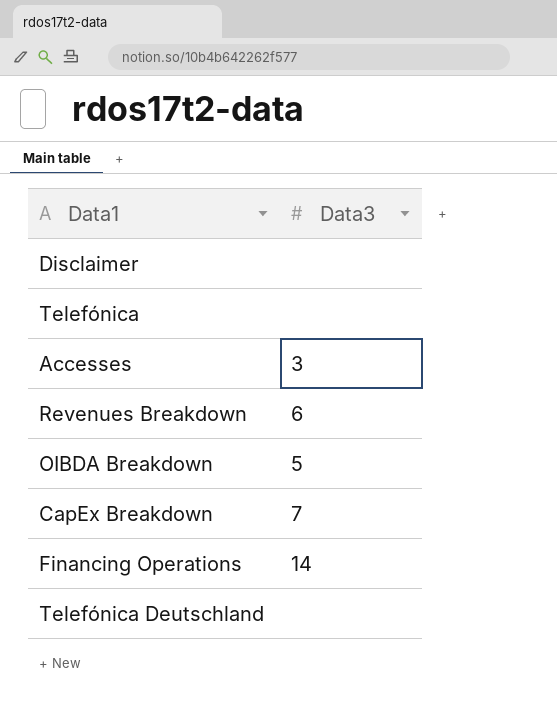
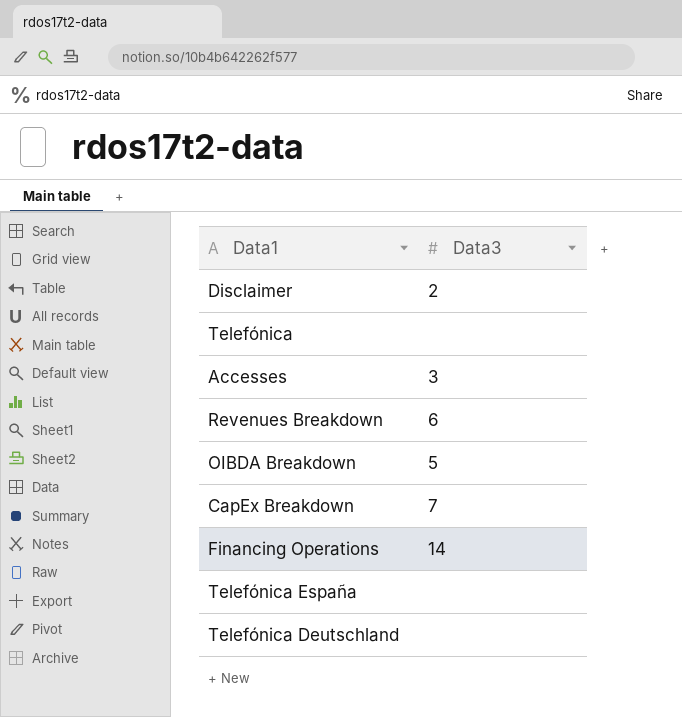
Disclaimer | Data3: none -> 2
row Telefónica España: none -> none

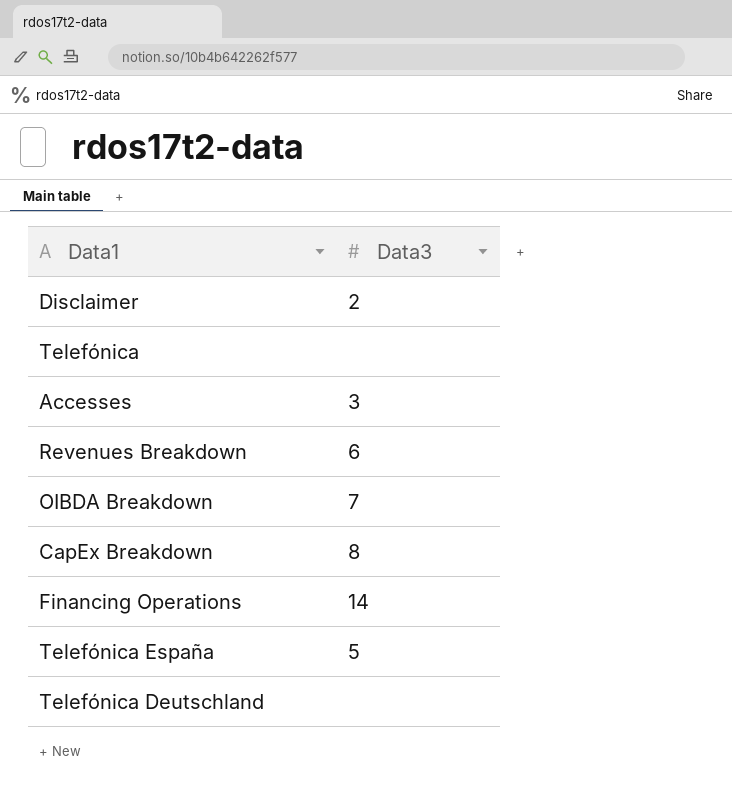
OIBDA Breakdown | Data3: 5 -> 7
CapEx Breakdown | Data3: 7 -> 8
Telefónica España | Data3: none -> 5

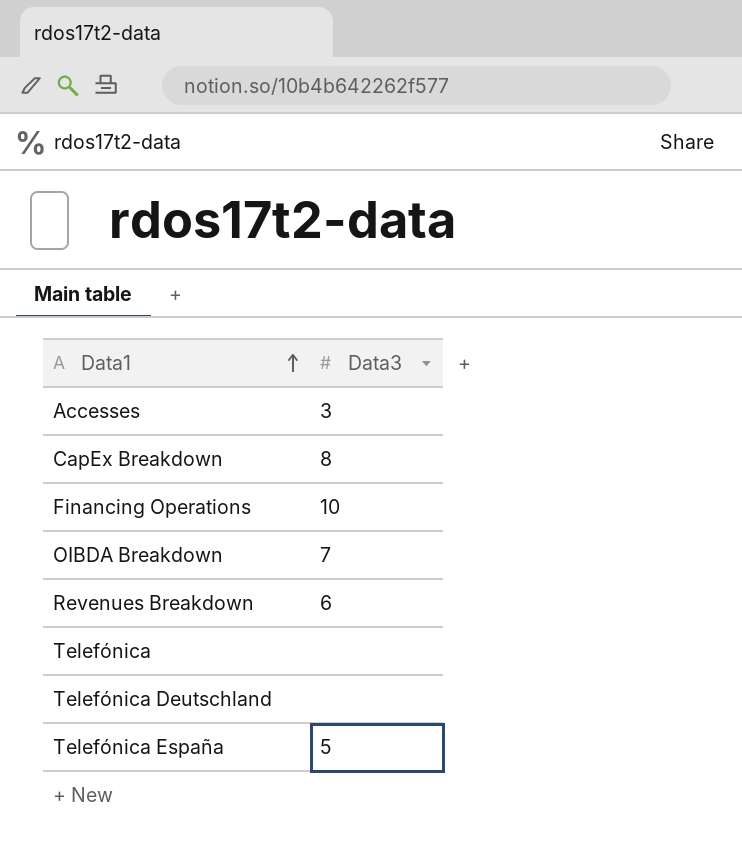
row order: none -> Data1 ascending
row Disclaimer: 2 -> none
Financing Operations | Data3: 14 -> 10

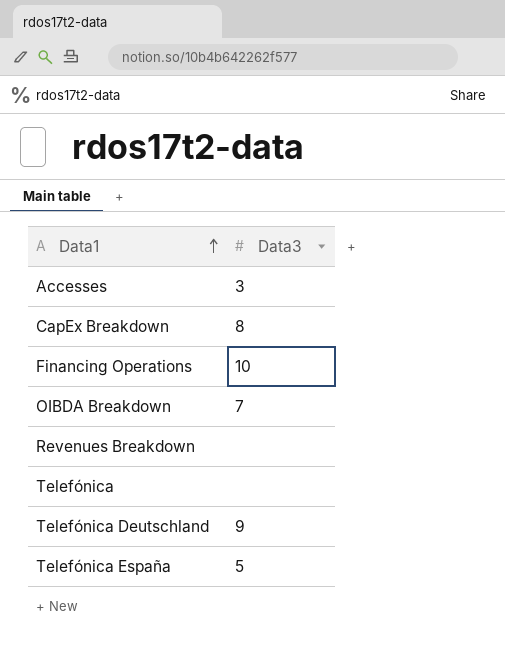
Revenues Breakdown | Data3: 6 -> none
Telefónica Deutschland | Data3: none -> 9

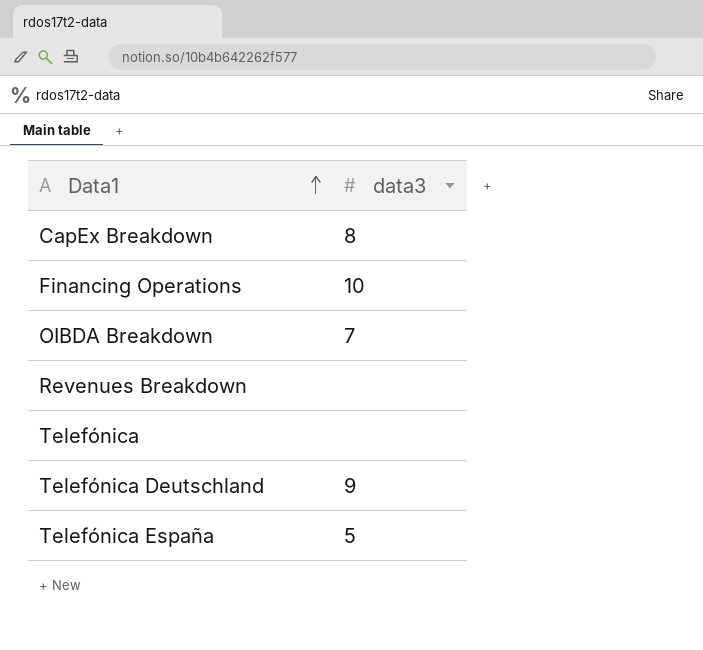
column name: Data3 -> data3
row Accesses: 3 -> none

